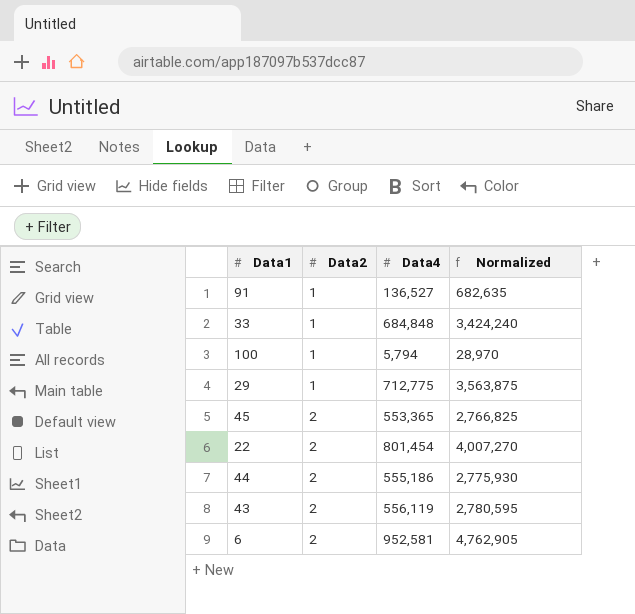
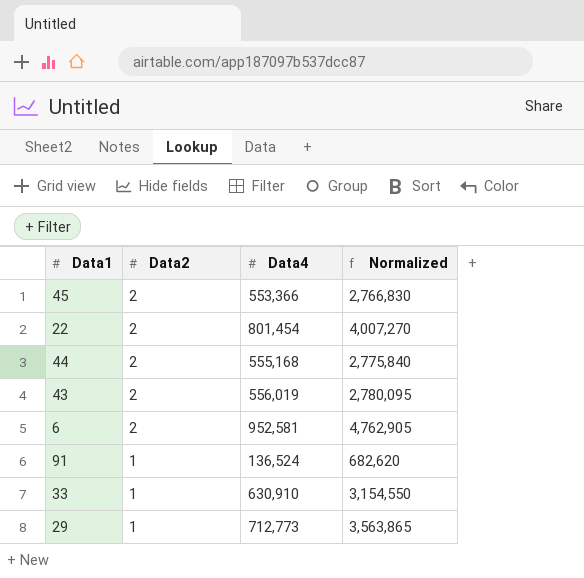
row order: Data2 ascending -> Data2 descending
row 100: 1 | 5,794 | 28,970 -> none
45 | Data4: 553,365 -> 553,366
45 | Normalized: 2,766,825 -> 2,766,830
44 | Data4: 555,186 -> 555,168
44 | Normalized: 2,775,930 -> 2,775,840
43 | Data4: 556,119 -> 556,019
43 | Normalized: 2,780,595 -> 2,780,095
91 | Data4: 136,527 -> 136,524
91 | Normalized: 682,635 -> 682,620
33 | Data4: 684,848 -> 630,910
33 | Normalized: 3,424,240 -> 3,154,550
29 | Data4: 712,775 -> 712,773
29 | Normalized: 3,563,875 -> 3,563,865

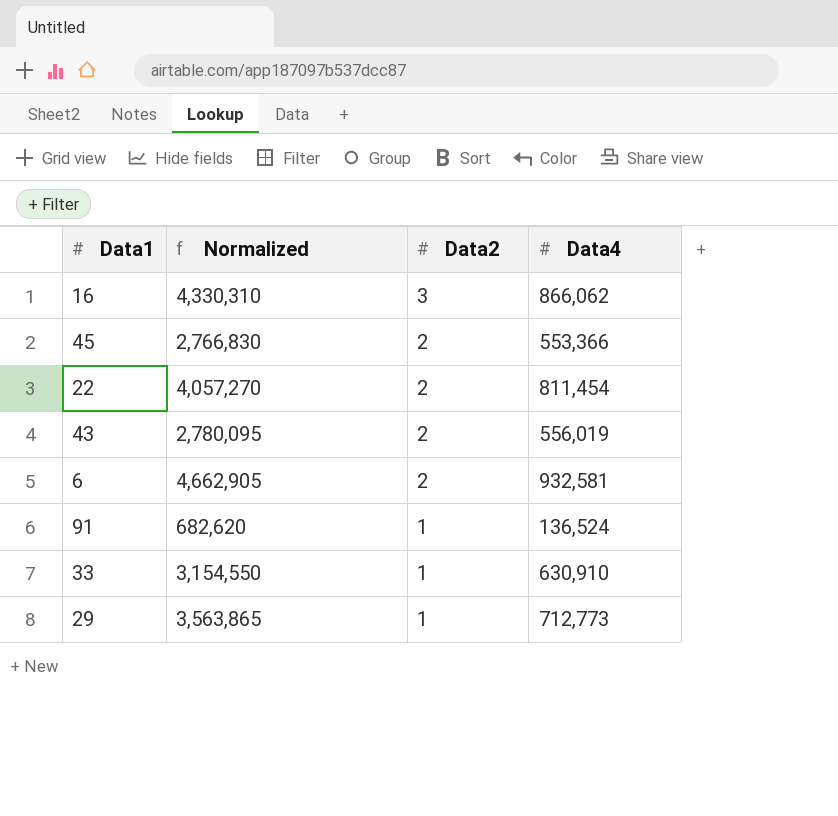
column Normalized | position: 4 -> 2
row 44: 2 | 555,168 | 2,775,840 -> none
row 16: none -> 4,330,310 | 3 | 866,062
22 | Normalized: 4,007,270 -> 4,057,270
22 | Data4: 801,454 -> 811,454
6 | Normalized: 4,762,905 -> 4,662,905
6 | Data4: 952,581 -> 932,581

